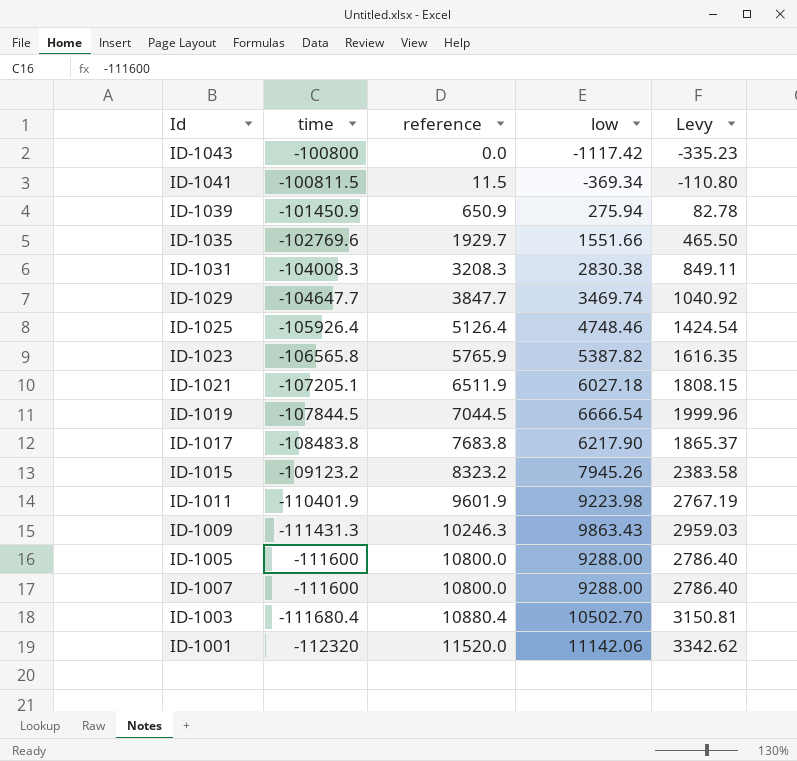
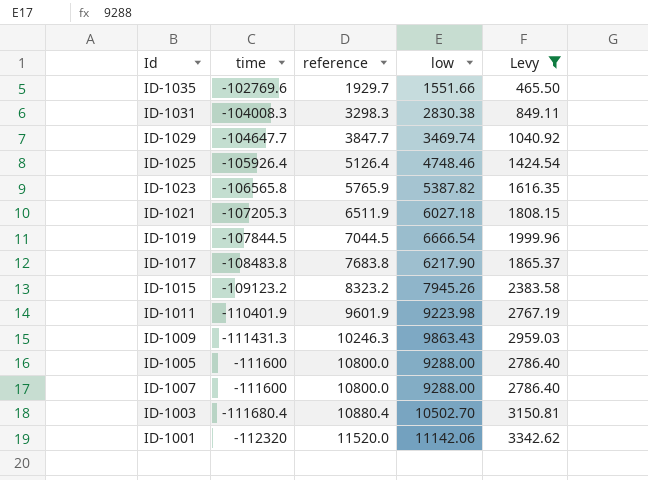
filter: none -> Levy >= 465.50
ID-1031 | reference: 3208.3 -> 3298.3
ID-1021 | time: -107205.1 -> -107205.3

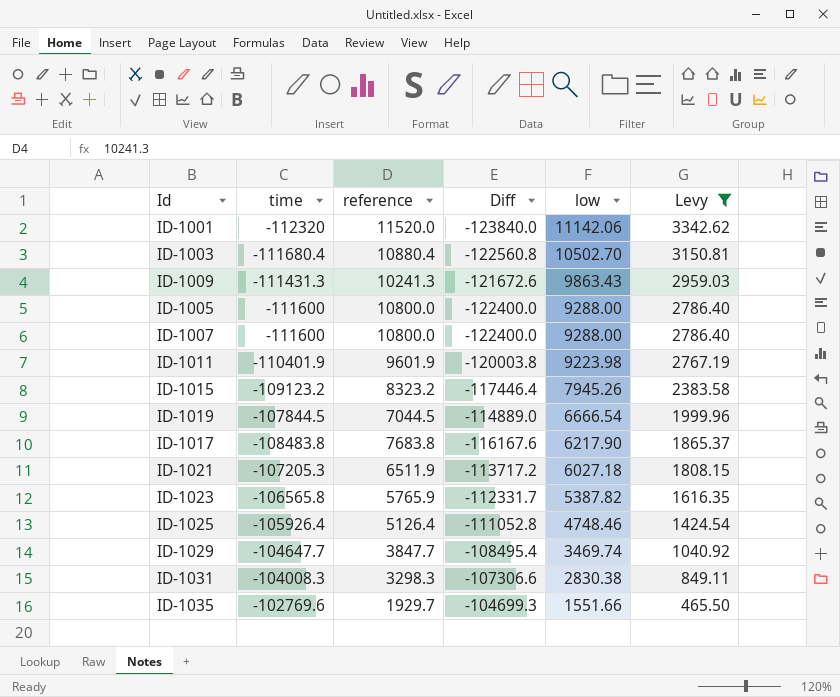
row order: time descending -> low descending
column Diff | formula: none -> [time] - [reference]
ID-1009 | reference: 10246.3 -> 10241.3

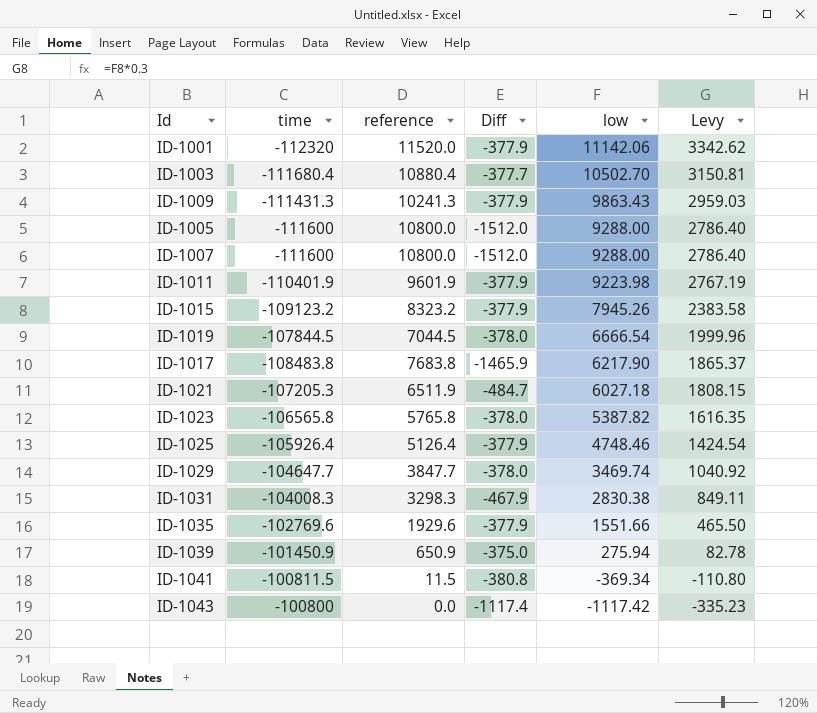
filter: Levy >= 465.50 -> none
column Diff | formula: [time] - [reference] -> [low] - [reference]
ID-1023 | reference: 5765.9 -> 5765.8
ID-1035 | reference: 1929.7 -> 1929.6

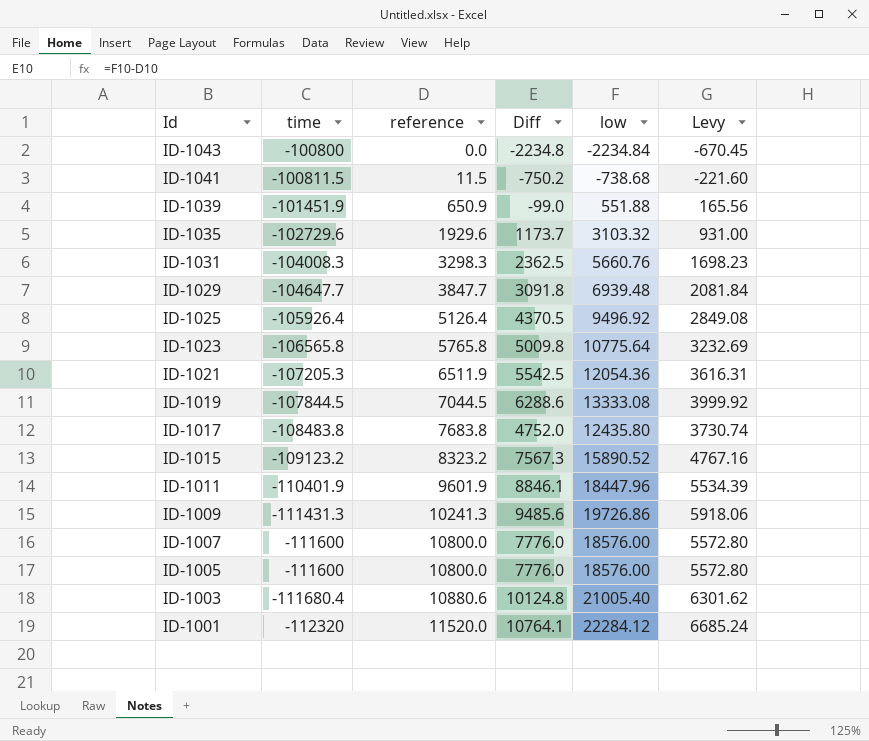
row order: low descending -> Id descending
ID-1043 | Diff: -1117.4 -> -2234.8
ID-1043 | low: -1117.42 -> -2234.84
ID-1043 | Levy: -335.23 -> -670.45
ID-1041 | Diff: -380.8 -> -750.2
ID-1041 | low: -369.34 -> -738.68
ID-1041 | Levy: -110.80 -> -221.60
ID-1039 | time: -101450.9 -> -101451.9
ID-1039 | Diff: -375.0 -> -99.0
ID-1039 | low: 275.94 -> 551.88
ID-1039 | Levy: 82.78 -> 165.56
ID-1035 | time: -102769.6 -> -102729.6
ID-1035 | Diff: -377.9 -> 1173.7
ID-1035 | low: 1551.66 -> 3103.32
ID-1035 | Levy: 465.50 -> 931.00
ID-1031 | Diff: -467.9 -> 2362.5
ID-1031 | low: 2830.38 -> 5660.76
ID-1031 | Levy: 849.11 -> 1698.23
ID-1029 | Diff: -378.0 -> 3091.8
ID-1029 | low: 3469.74 -> 6939.48
ID-1029 | Levy: 1040.92 -> 2081.84
ID-1025 | Diff: -377.9 -> 4370.5
ID-1025 | low: 4748.46 -> 9496.92
ID-1025 | Levy: 1424.54 -> 2849.08
ID-1023 | Diff: -378.0 -> 5009.8
ID-1023 | low: 5387.82 -> 10775.64
ID-1023 | Levy: 1616.35 -> 3232.69
ID-1021 | Diff: -484.7 -> 5542.5
ID-1021 | low: 6027.18 -> 12054.36
ID-1021 | Levy: 1808.15 -> 3616.31
ID-1019 | Diff: -378.0 -> 6288.6
ID-1019 | low: 6666.54 -> 13333.08
ID-1019 | Levy: 1999.96 -> 3999.92
ID-1017 | Diff: -1465.9 -> 4752.0
ID-1017 | low: 6217.90 -> 12435.80
ID-1017 | Levy: 1865.37 -> 3730.74
ID-1015 | Diff: -377.9 -> 7567.3
ID-1015 | low: 7945.26 -> 15890.52
ID-1015 | Levy: 2383.58 -> 4767.16
ID-1011 | Diff: -377.9 -> 8846.1
ID-1011 | low: 9223.98 -> 18447.96
ID-1011 | Levy: 2767.19 -> 5534.39
ID-1009 | Diff: -377.9 -> 9485.6
ID-1009 | low: 9863.43 -> 19726.86
ID-1009 | Levy: 2959.03 -> 5918.06
ID-1007 | Diff: -1512.0 -> 7776.0
ID-1007 | low: 9288.00 -> 18576.00
ID-1007 | Levy: 2786.40 -> 5572.80
ID-1005 | Diff: -1512.0 -> 7776.0
ID-1005 | low: 9288.00 -> 18576.00
ID-1005 | Levy: 2786.40 -> 5572.80
ID-1003 | reference: 10880.4 -> 10880.6
ID-1003 | Diff: -377.7 -> 10124.8
ID-1003 | low: 10502.70 -> 21005.40
ID-1003 | Levy: 3150.81 -> 6301.62
ID-1001 | Diff: -377.9 -> 10764.1
ID-1001 | low: 11142.06 -> 22284.12
ID-1001 | Levy: 3342.62 -> 6685.24

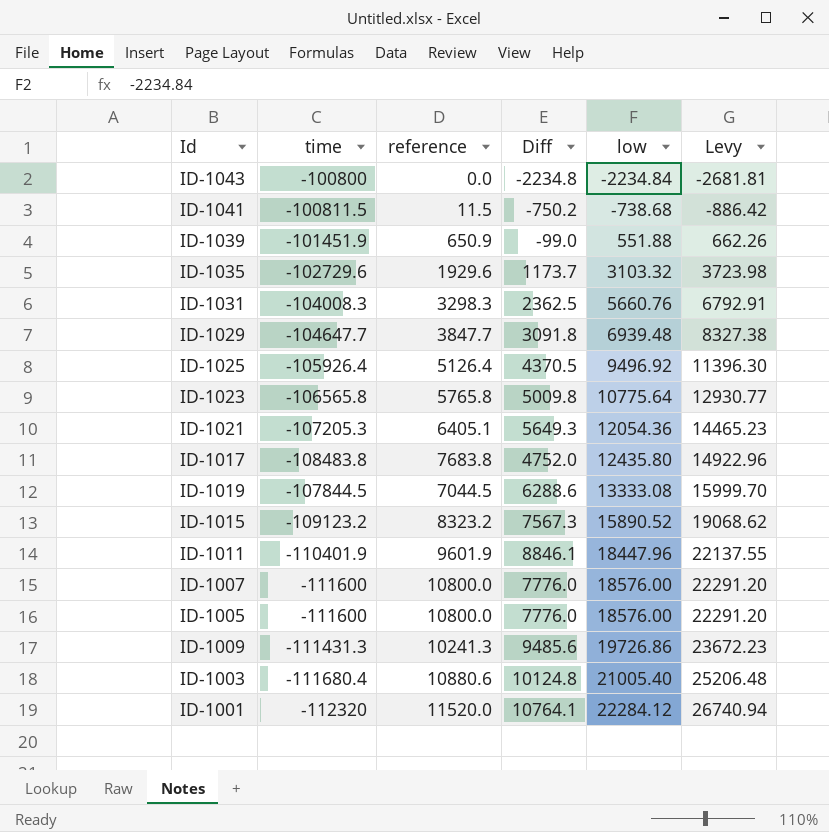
row order: Id descending -> low ascending
column Levy | formula: [low] * 0.3 -> [low] * 1.2
ID-1021 | reference: 6511.9 -> 6405.1
ID-1021 | Diff: 5542.5 -> 5649.3

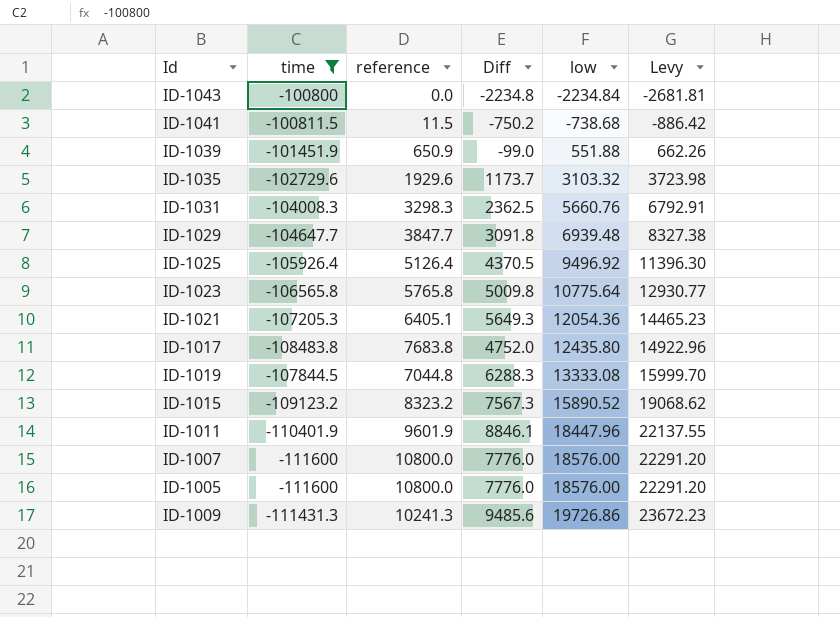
filter: none -> time >= -111600
ID-1019 | reference: 7044.5 -> 7044.8
ID-1019 | Diff: 6288.6 -> 6288.3

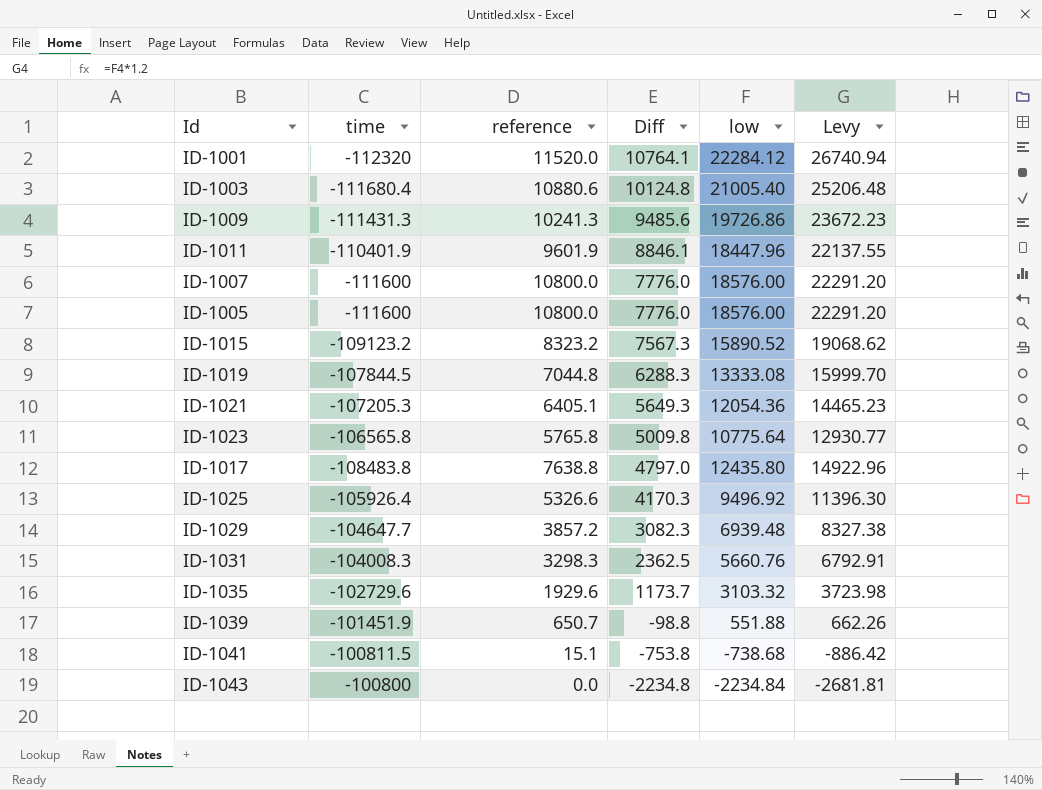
filter: time >= -111600 -> none
row order: low ascending -> Diff descending
ID-1017 | reference: 7683.8 -> 7638.8
ID-1017 | Diff: 4752.0 -> 4797.0
ID-1025 | reference: 5126.4 -> 5326.6
ID-1025 | Diff: 4370.5 -> 4170.3
ID-1029 | reference: 3847.7 -> 3857.2
ID-1029 | Diff: 3091.8 -> 3082.3
ID-1039 | reference: 650.9 -> 650.7
ID-1039 | Diff: -99.0 -> -98.8
ID-1041 | reference: 11.5 -> 15.1
ID-1041 | Diff: -750.2 -> -753.8

